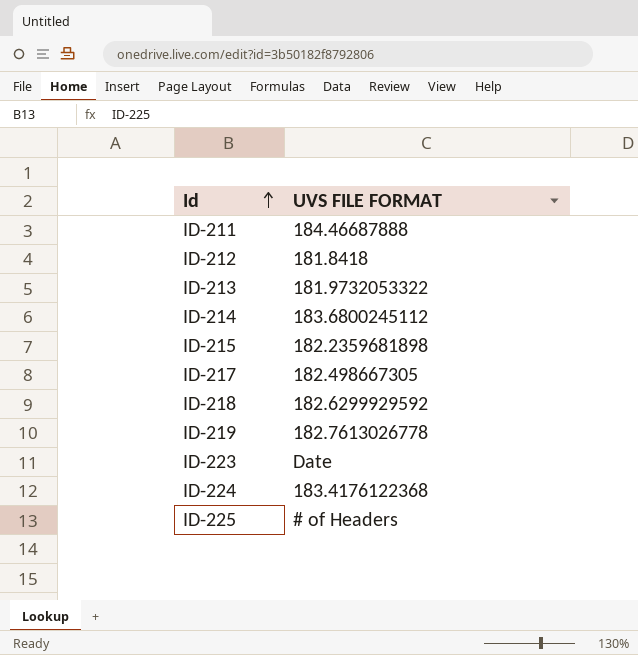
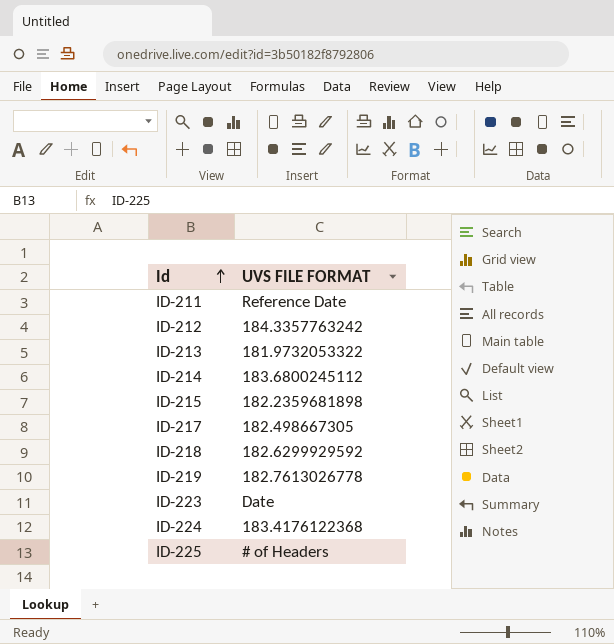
ID-211 | UVS FILE FORMAT: 184.46687888 -> Reference Date
ID-212 | UVS FILE FORMAT: 181.8418 -> 184.3357763242

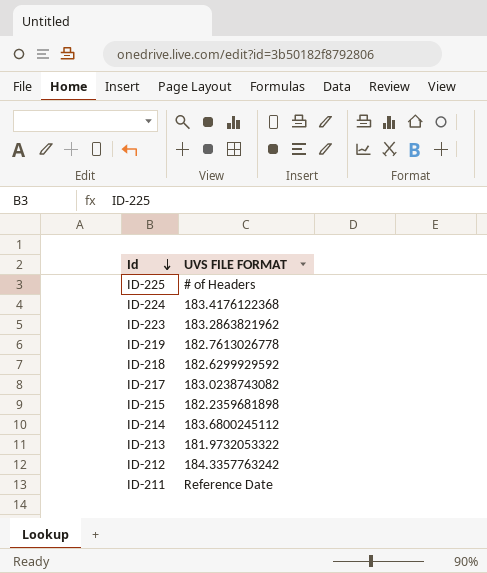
row order: Id ascending -> Id descending
ID-223 | UVS FILE FORMAT: Date -> 183.2863821962
ID-217 | UVS FILE FORMAT: 182.498667305 -> 183.0238743082

